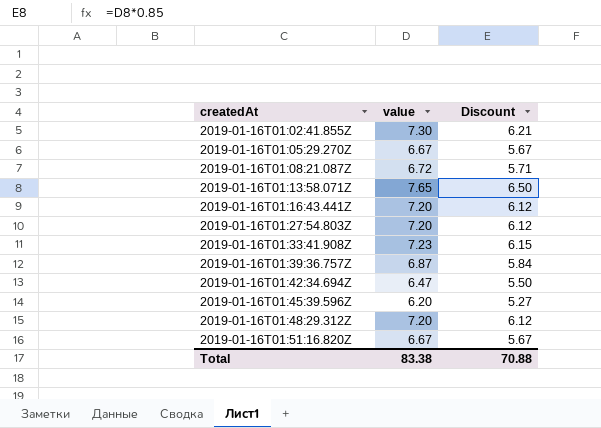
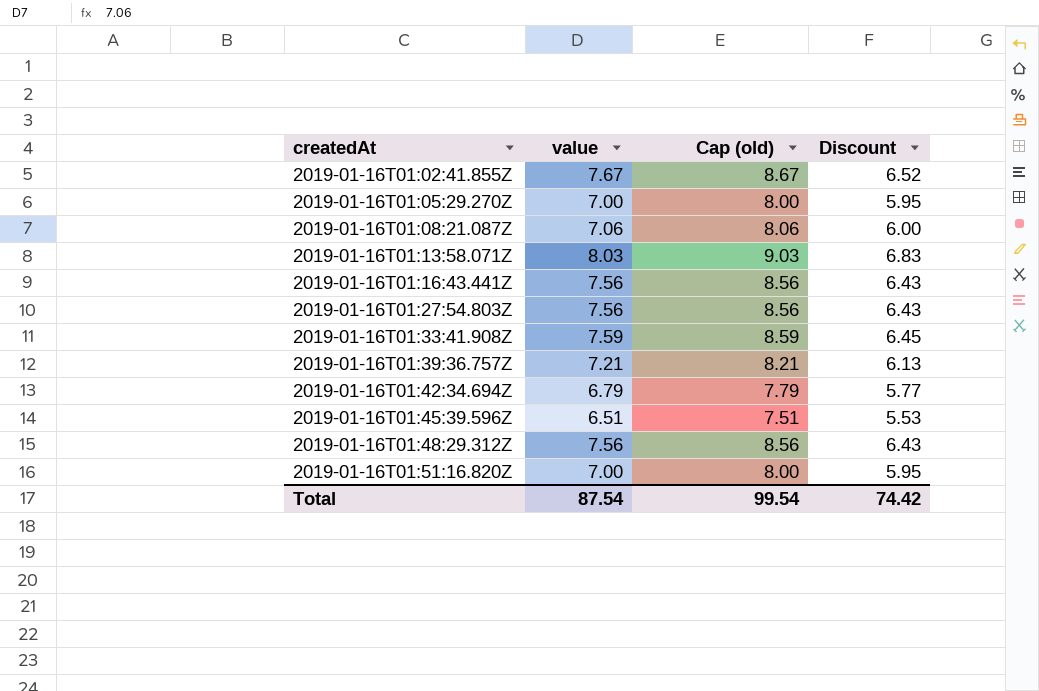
column Cap (old) | formula: none -> [value] + 1
2019-01-16T01:02:41.855Z | value: 7.30 -> 7.67
2019-01-16T01:02:41.855Z | Discount: 6.21 -> 6.52
2019-01-16T01:05:29.270Z | value: 6.67 -> 7.00
2019-01-16T01:05:29.270Z | Discount: 5.67 -> 5.95
2019-01-16T01:08:21.087Z | value: 6.72 -> 7.06
2019-01-16T01:08:21.087Z | Discount: 5.71 -> 6.00
2019-01-16T01:13:58.071Z | value: 7.65 -> 8.03
2019-01-16T01:13:58.071Z | Discount: 6.50 -> 6.83
2019-01-16T01:16:43.441Z | value: 7.20 -> 7.56
2019-01-16T01:16:43.441Z | Discount: 6.12 -> 6.43
2019-01-16T01:27:54.803Z | value: 7.20 -> 7.56
2019-01-16T01:27:54.803Z | Discount: 6.12 -> 6.43
2019-01-16T01:33:41.908Z | value: 7.23 -> 7.59
2019-01-16T01:33:41.908Z | Discount: 6.15 -> 6.45
2019-01-16T01:39:36.757Z | value: 6.87 -> 7.21
2019-01-16T01:39:36.757Z | Discount: 5.84 -> 6.13
2019-01-16T01:42:34.694Z | value: 6.47 -> 6.79
2019-01-16T01:42:34.694Z | Discount: 5.50 -> 5.77
2019-01-16T01:45:39.596Z | value: 6.20 -> 6.51
2019-01-16T01:45:39.596Z | Discount: 5.27 -> 5.53
2019-01-16T01:48:29.312Z | value: 7.20 -> 7.56
2019-01-16T01:48:29.312Z | Discount: 6.12 -> 6.43
2019-01-16T01:51:16.820Z | value: 6.67 -> 7.00
2019-01-16T01:51:16.820Z | Discount: 5.67 -> 5.95
Total | value: 83.38 -> 87.54
Total | Discount: 70.88 -> 74.42

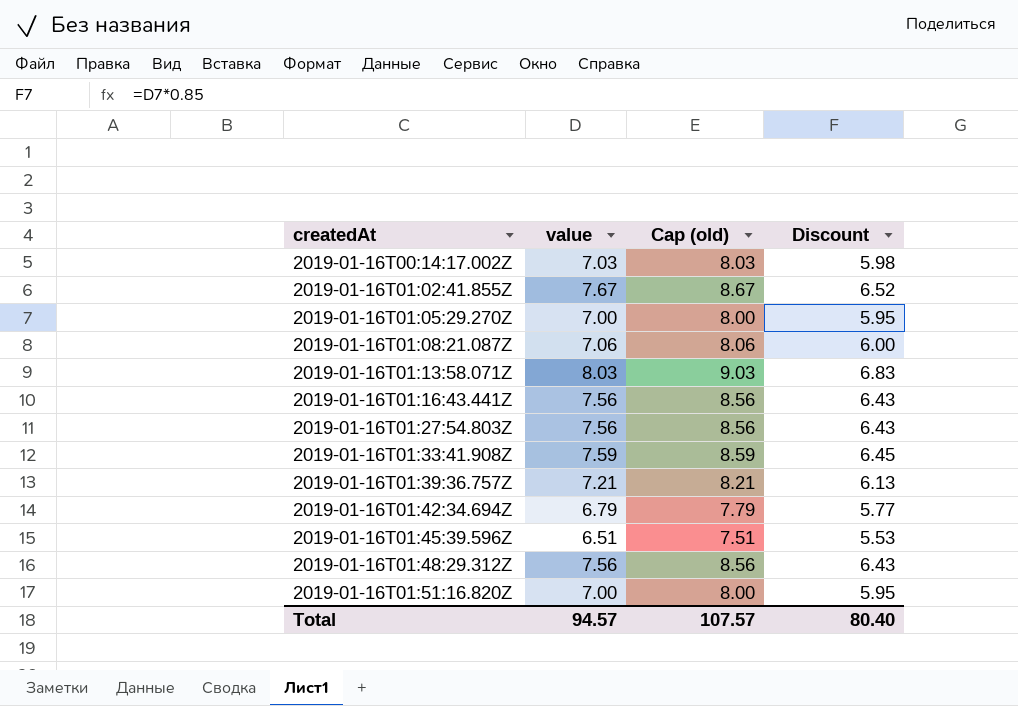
row 2019-01-16T00:14:17.002Z: none -> 7.03 | 8.03 | 5.98
Total | value: 87.54 -> 94.57
Total | Cap (old): 99.54 -> 107.57
Total | Discount: 74.42 -> 80.40

